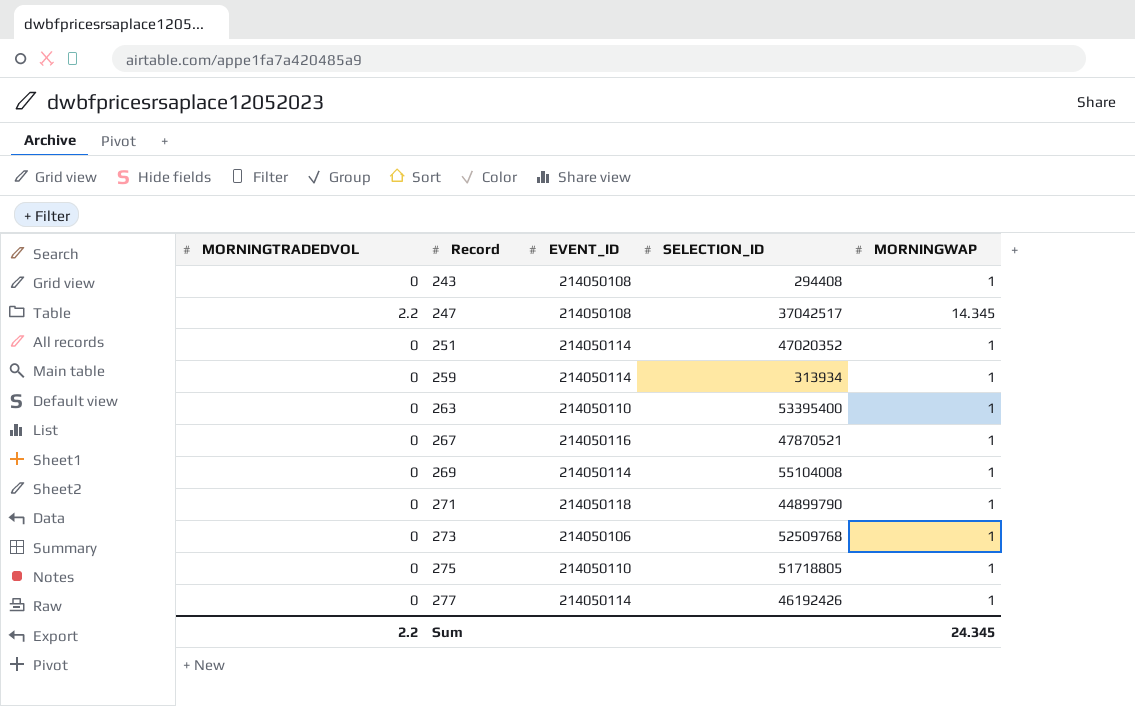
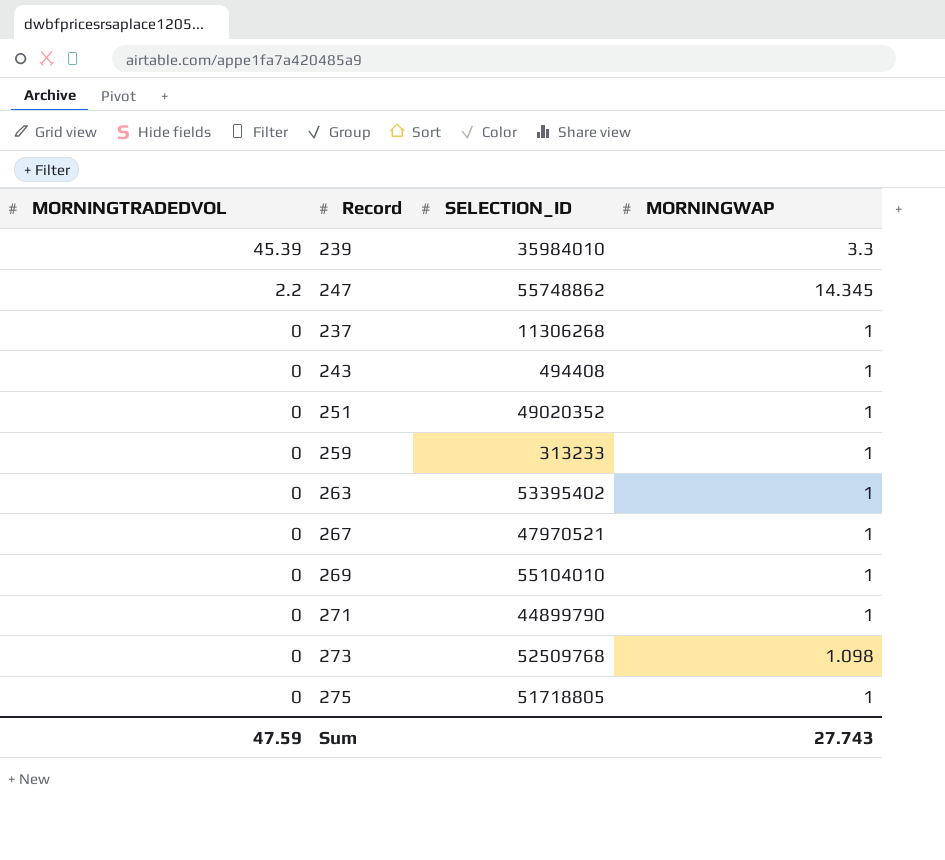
row order: Record ascending -> MORNINGTRADEDVOL descending
column EVENT_ID | position: 3 -> none
row 277: 0 | 214050114 | 46192426 | 1 -> none
row 239: none -> 45.39 | 35984010 | 3.3
247 | SELECTION_ID: 37042517 -> 55748862
row 237: none -> 0 | 11306268 | 1
243 | SELECTION_ID: 294408 -> 494408
251 | SELECTION_ID: 47020352 -> 49020352
259 | SELECTION_ID: 313934 -> 313233
263 | SELECTION_ID: 53395400 -> 53395402
267 | SELECTION_ID: 47870521 -> 47970521
269 | SELECTION_ID: 55104008 -> 55104010
273 | MORNINGWAP: 1 -> 1.098
Sum | MORNINGTRADEDVOL: 2.2 -> 47.59
Sum | MORNINGWAP: 24.345 -> 27.743

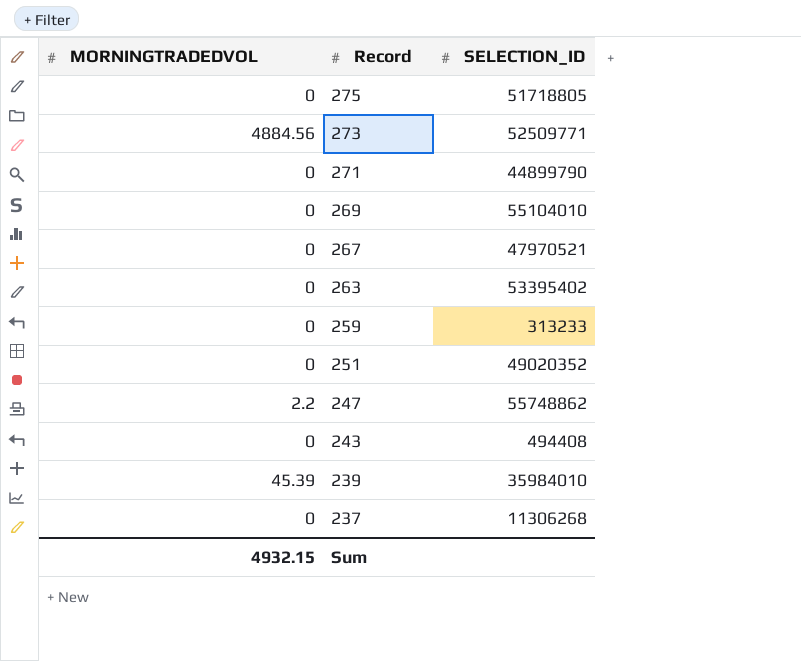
row order: MORNINGTRADEDVOL descending -> Record descending
column MORNINGWAP | position: 4 -> none
273 | MORNINGTRADEDVOL: 0 -> 4884.56
273 | SELECTION_ID: 52509768 -> 52509771
Sum | MORNINGTRADEDVOL: 47.59 -> 4932.15

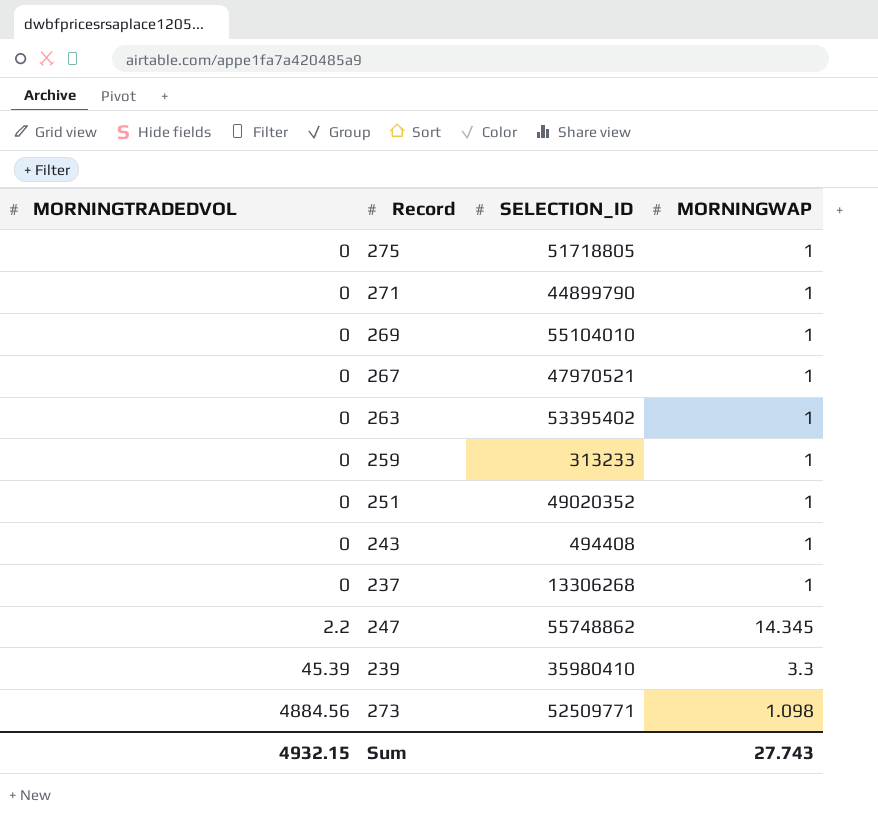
row order: Record descending -> MORNINGTRADEDVOL ascending
column MORNINGWAP | position: none -> 4
237 | SELECTION_ID: 11306268 -> 13306268
239 | SELECTION_ID: 35984010 -> 35980410

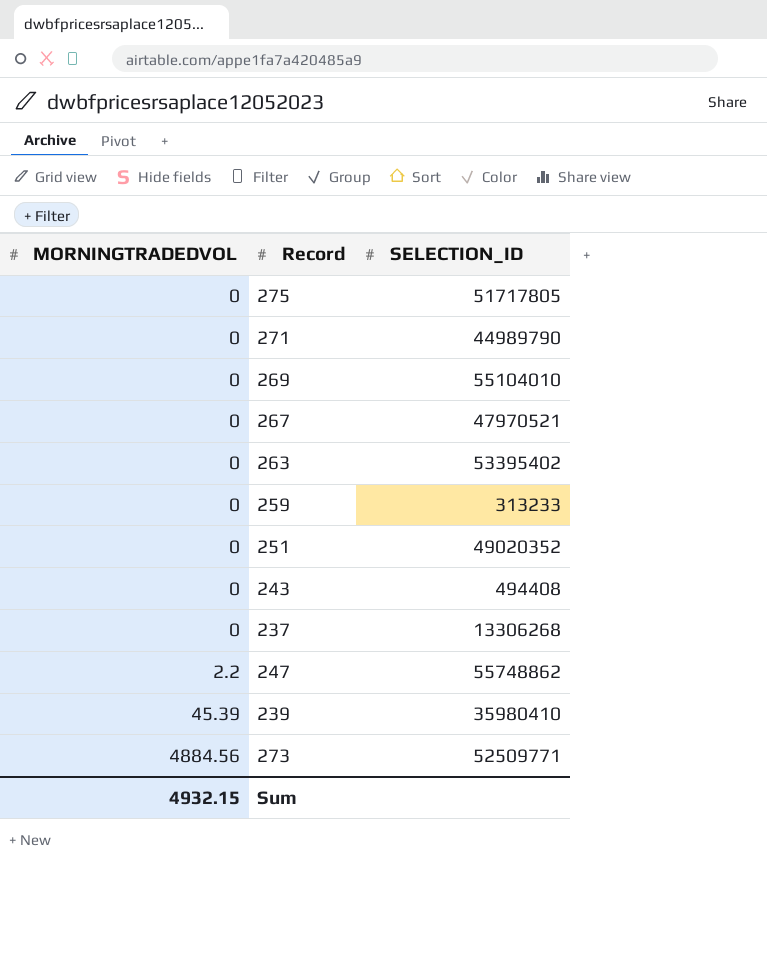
column MORNINGWAP | position: 4 -> none
275 | SELECTION_ID: 51718805 -> 51717805
271 | SELECTION_ID: 44899790 -> 44989790

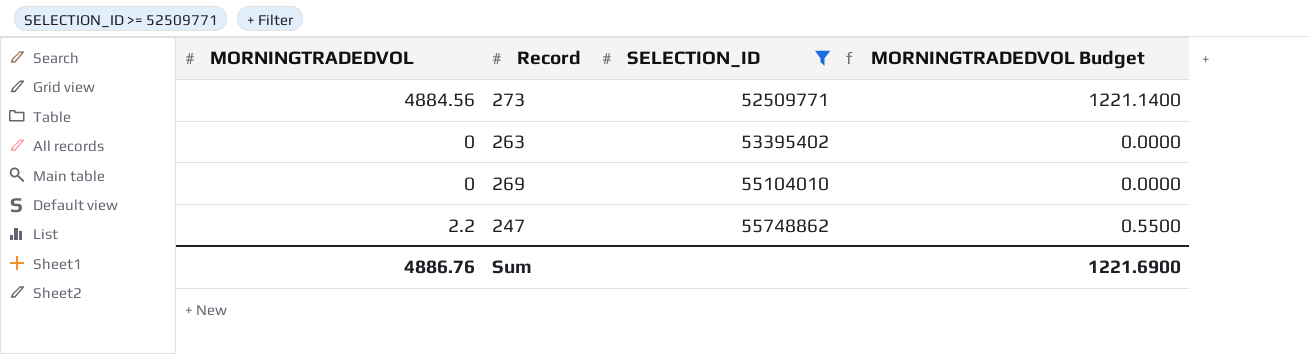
filter: none -> SELECTION_ID >= 52509771
row order: MORNINGTRADEDVOL ascending -> SELECTION_ID ascending
column MORNINGTRADEDVOL Budget | formula: none -> [MORNINGTRADEDVOL] * 0.25
Sum | MORNINGTRADEDVOL: 4932.15 -> 4886.76

